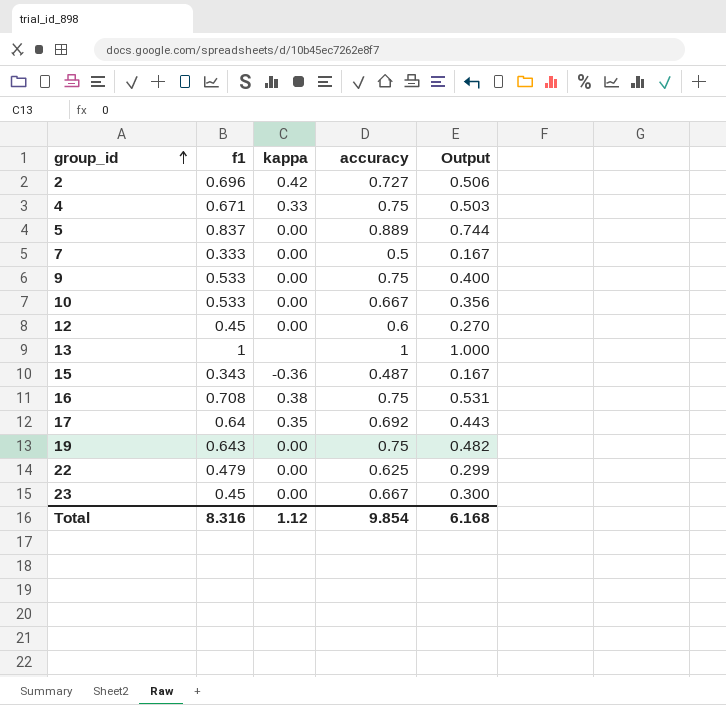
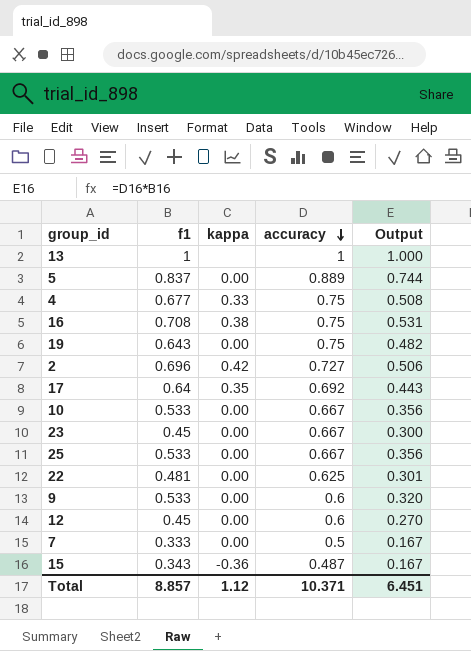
row order: group_id ascending -> accuracy descending
4 | f1: 0.671 -> 0.677
4 | Output: 0.503 -> 0.508
row 25: none -> 0.533 | 0.00 | 0.667 | 0.356
22 | f1: 0.479 -> 0.481
22 | Output: 0.299 -> 0.301
9 | accuracy: 0.75 -> 0.6
9 | Output: 0.400 -> 0.320
Total | f1: 8.316 -> 8.857
Total | accuracy: 9.854 -> 10.371
Total | Output: 6.168 -> 6.451

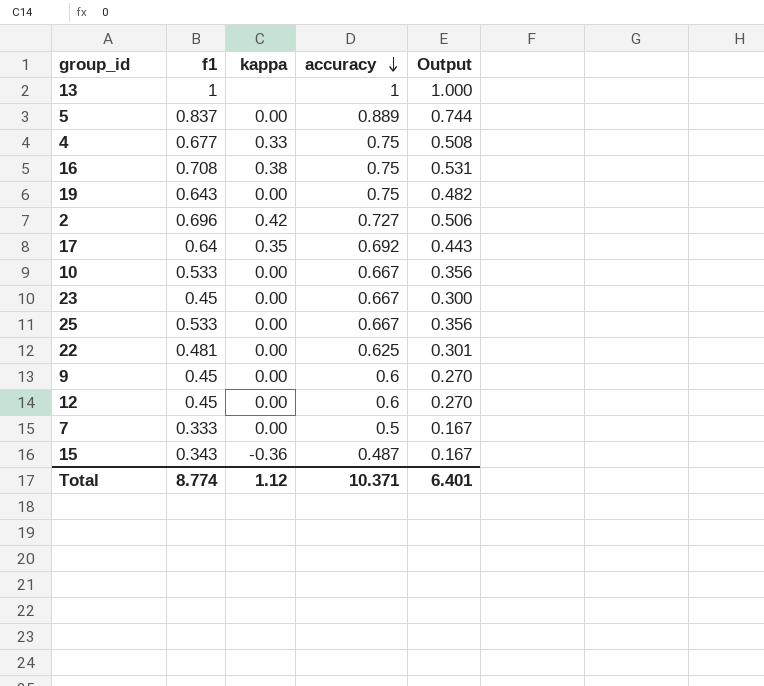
9 | f1: 0.533 -> 0.45
9 | Output: 0.320 -> 0.270
Total | f1: 8.857 -> 8.774
Total | Output: 6.451 -> 6.401

